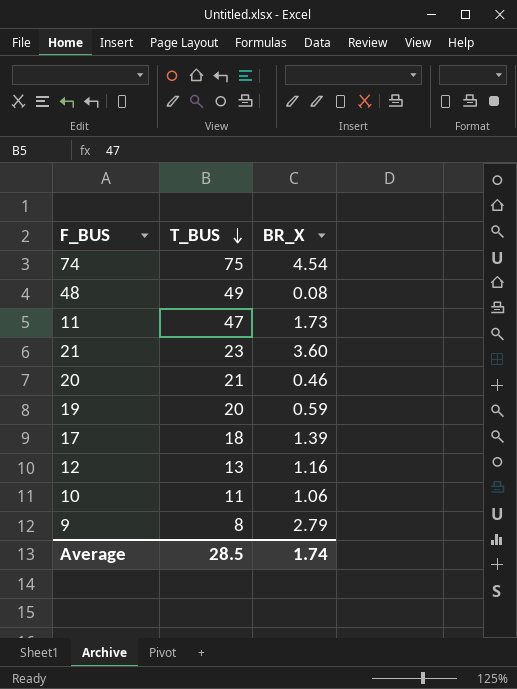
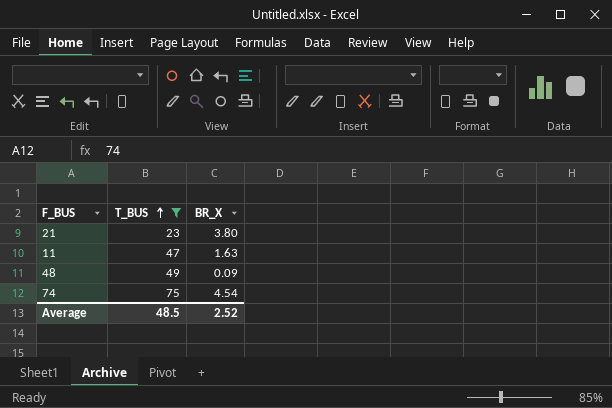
filter: none -> T_BUS >= 23
row order: T_BUS descending -> T_BUS ascending
21 | BR_X: 3.60 -> 3.80
11 | BR_X: 1.73 -> 1.63
48 | BR_X: 0.08 -> 0.09
Average | T_BUS: 28.5 -> 48.5
Average | BR_X: 1.74 -> 2.52

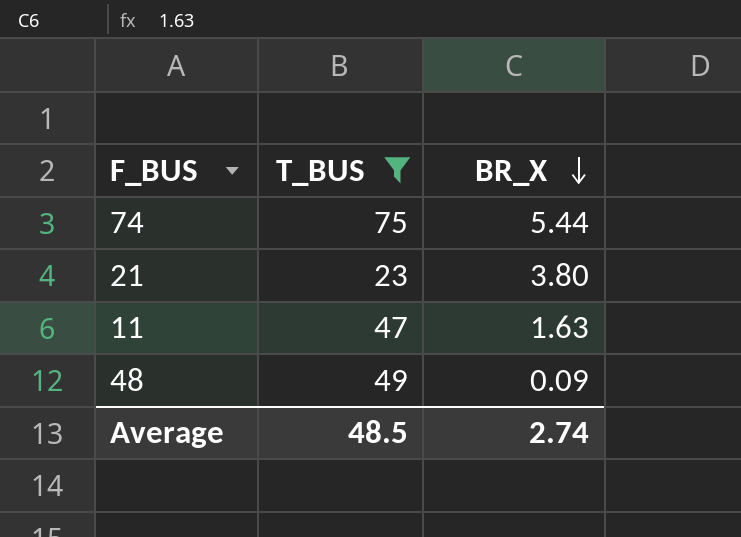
row order: T_BUS ascending -> BR_X descending
74 | BR_X: 4.54 -> 5.44
Average | BR_X: 2.52 -> 2.74

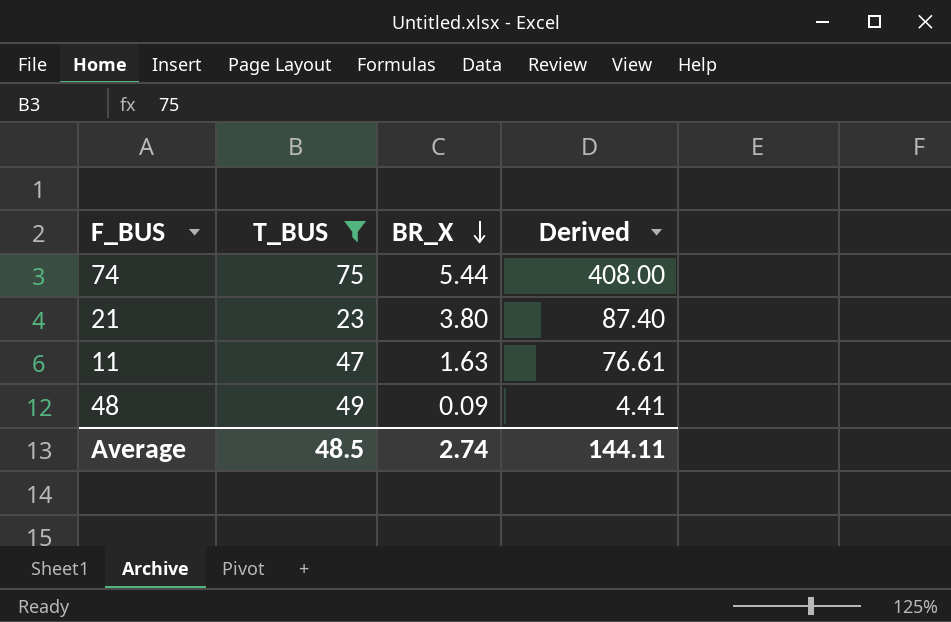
column Derived | formula: none -> [T_BUS] * [BR_X]

